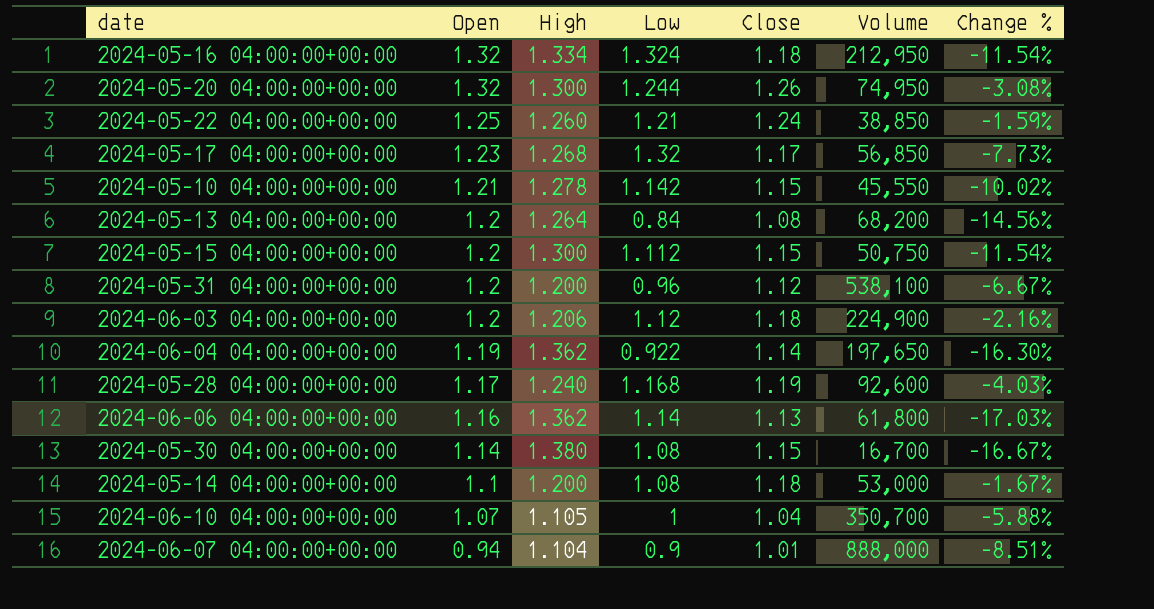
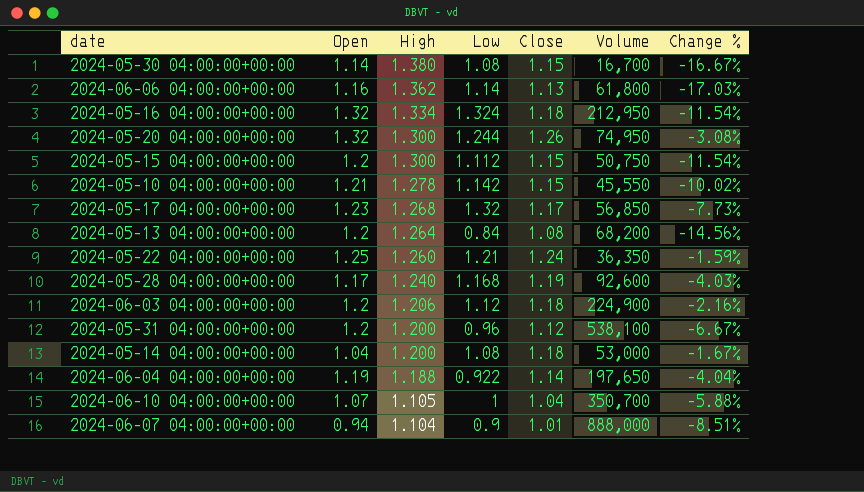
row order: Open descending -> High descending
2024-05-22 04:00:00+00:00 | Volume: 38,850 -> 36,350
2024-05-14 04:00:00+00:00 | Open: 1.1 -> 1.04
2024-06-04 04:00:00+00:00 | High: 1.362 -> 1.188
2024-06-04 04:00:00+00:00 | Change %: -16.30% -> -4.04%

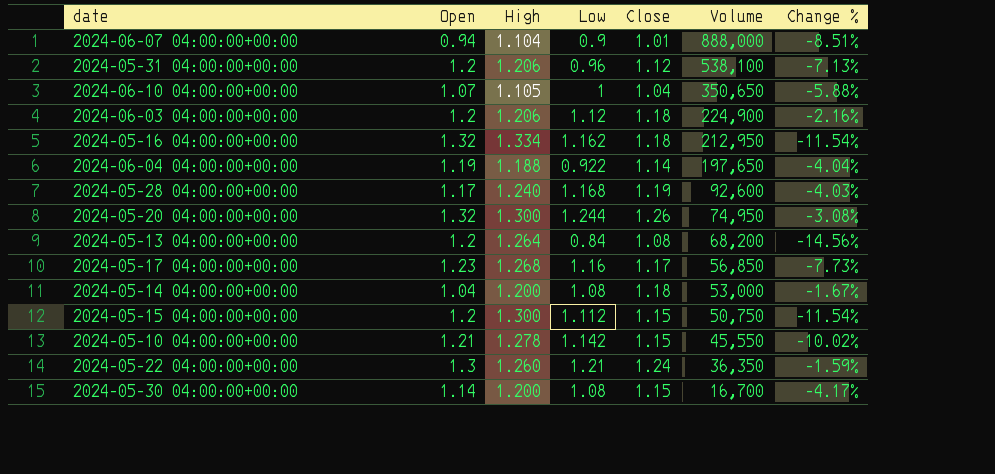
row order: High descending -> Volume descending
row 2024-06-06 04:00:00+00:00: 1.16 | 1.362 | 1.14 | 1.13 | 61,800 | -17.03% -> none
2024-05-31 04:00:00+00:00 | High: 1.200 -> 1.206
2024-05-31 04:00:00+00:00 | Change %: -6.67% -> -7.13%
2024-06-10 04:00:00+00:00 | Volume: 350,700 -> 350,650
2024-05-16 04:00:00+00:00 | Low: 1.324 -> 1.162
2024-05-17 04:00:00+00:00 | Low: 1.32 -> 1.16
2024-05-22 04:00:00+00:00 | Open: 1.25 -> 1.3
2024-05-30 04:00:00+00:00 | High: 1.380 -> 1.200
2024-05-30 04:00:00+00:00 | Change %: -16.67% -> -4.17%

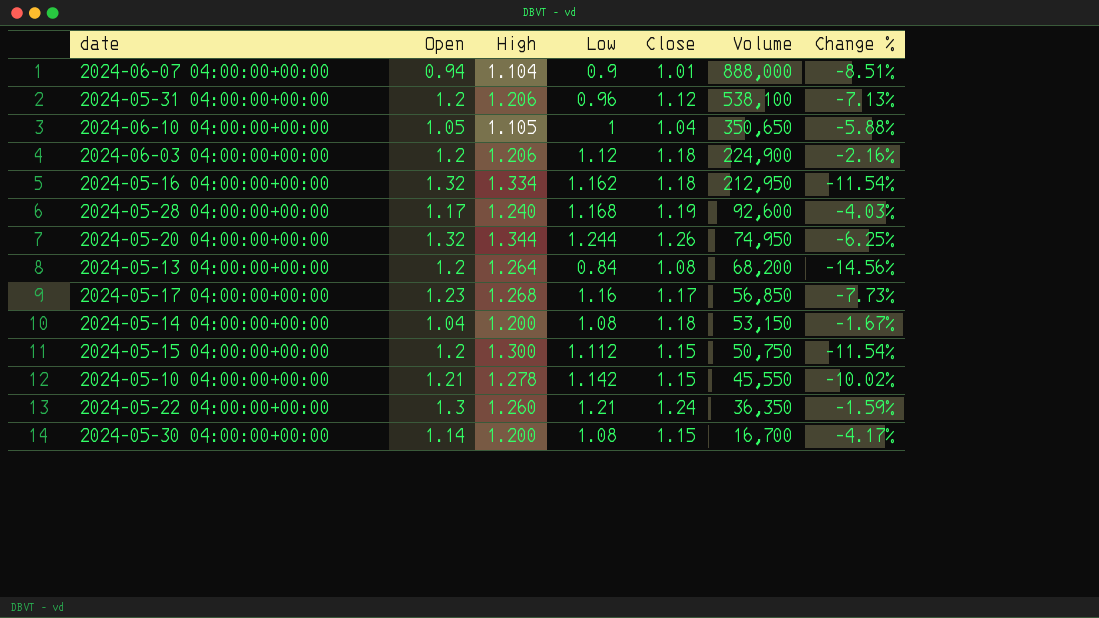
row 2024-06-04 04:00:00+00:00: 1.19 | 1.188 | 0.922 | 1.14 | 197,650 | -4.04% -> none
2024-06-10 04:00:00+00:00 | Open: 1.07 -> 1.05
2024-05-20 04:00:00+00:00 | High: 1.300 -> 1.344
2024-05-20 04:00:00+00:00 | Change %: -3.08% -> -6.25%
2024-05-14 04:00:00+00:00 | Volume: 53,000 -> 53,150

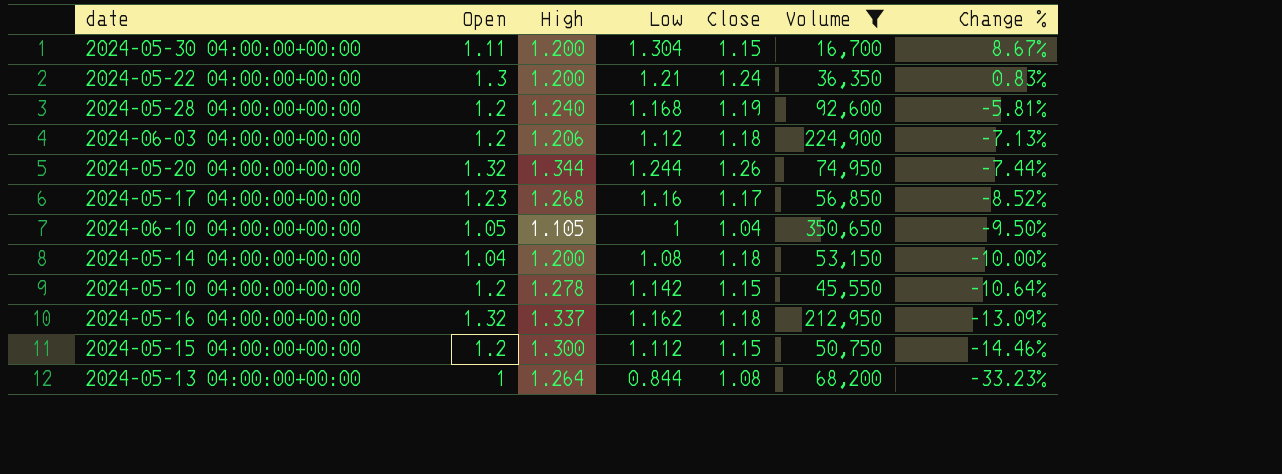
filter: none -> Volume <= 350,650
row order: Volume descending -> Change % descending
column Change % | formula: ([Close] - [High]) / [High] -> ([Low] - [High]) / [High]
2024-05-30 04:00:00+00:00 | Open: 1.14 -> 1.11
2024-05-30 04:00:00+00:00 | Low: 1.08 -> 1.304
2024-05-22 04:00:00+00:00 | High: 1.260 -> 1.200
2024-05-28 04:00:00+00:00 | Open: 1.17 -> 1.2
2024-05-10 04:00:00+00:00 | Open: 1.21 -> 1.2
2024-05-16 04:00:00+00:00 | High: 1.334 -> 1.337
2024-05-13 04:00:00+00:00 | Open: 1.2 -> 1
2024-05-13 04:00:00+00:00 | Low: 0.84 -> 0.844

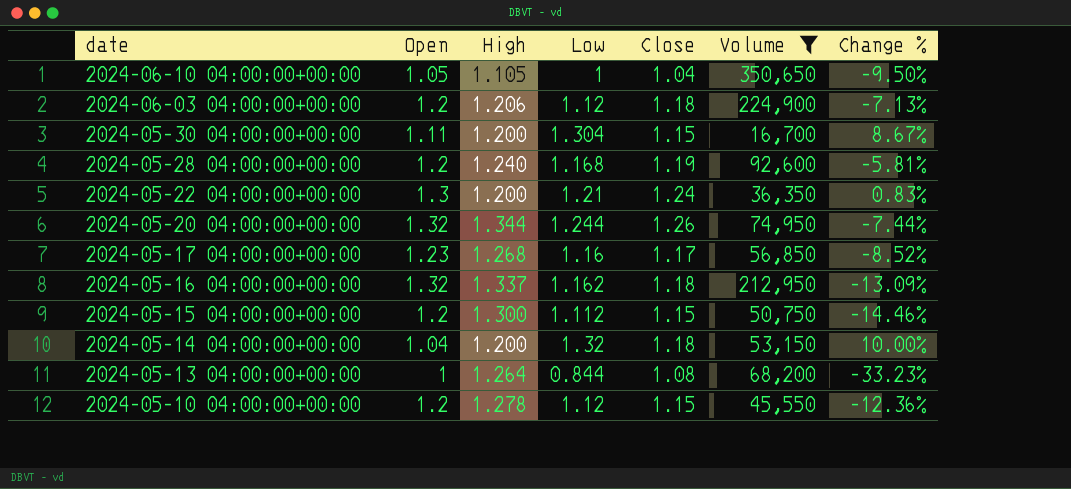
row order: Change % descending -> date descending
2024-05-14 04:00:00+00:00 | Low: 1.08 -> 1.32
2024-05-14 04:00:00+00:00 | Change %: -10.00% -> 10.00%
2024-05-10 04:00:00+00:00 | Low: 1.142 -> 1.12
2024-05-10 04:00:00+00:00 | Change %: -10.64% -> -12.36%

